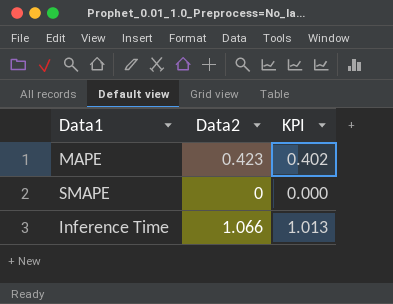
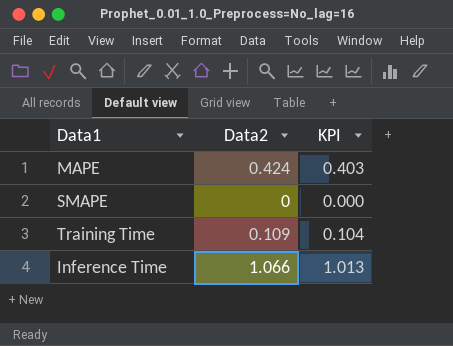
MAPE | Data2: 0.423 -> 0.424
MAPE | KPI: 0.402 -> 0.403
row Training Time: none -> 0.109 | 0.104

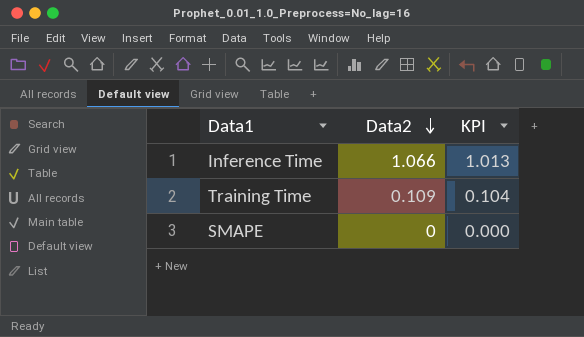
row order: none -> Data2 descending
row MAPE: 0.424 | 0.403 -> none

